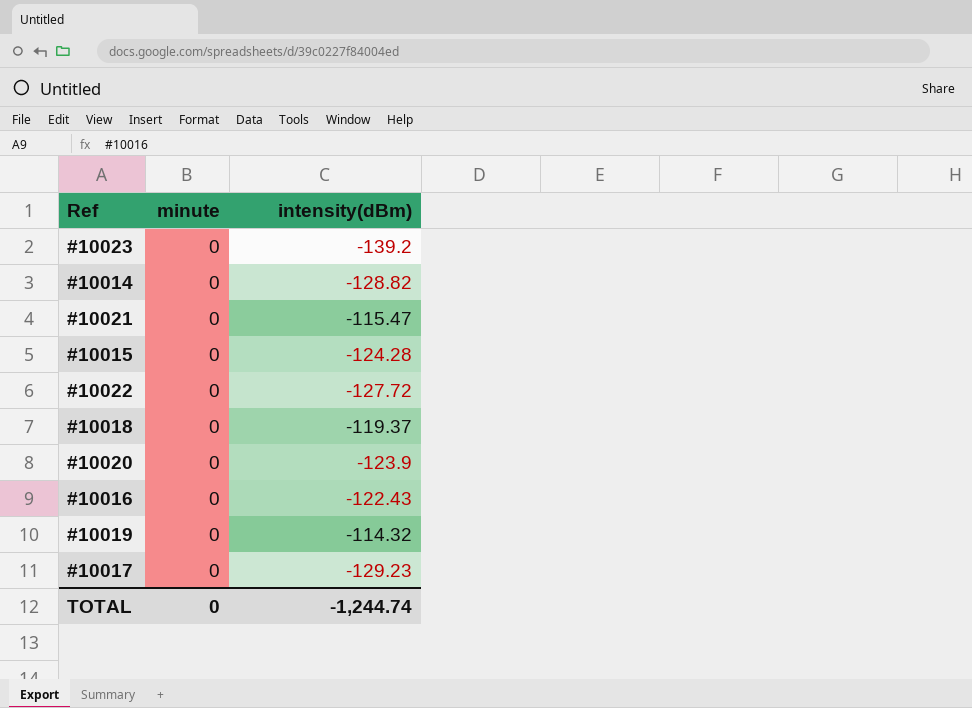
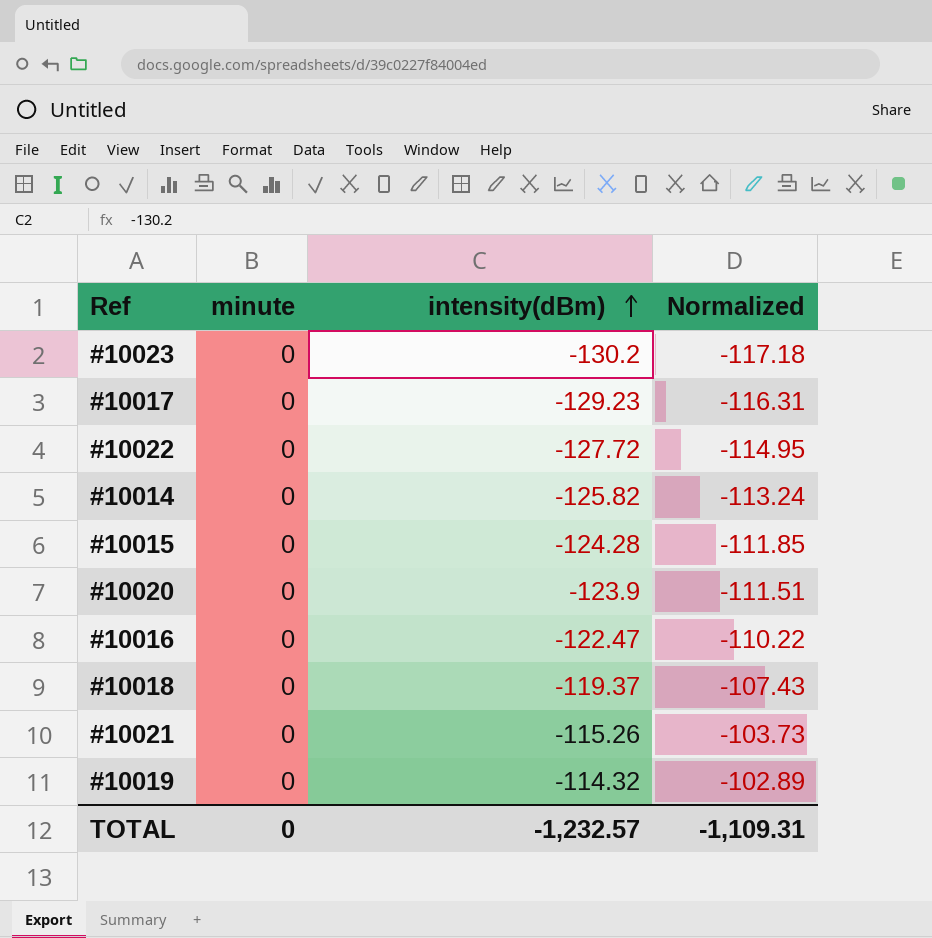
row order: none -> intensity(dBm) ascending
column Normalized | formula: none -> [intensity(dBm)] * 0.9
#10023 | intensity(dBm): -139.2 -> -130.2
#10014 | intensity(dBm): -128.82 -> -125.82
#10016 | intensity(dBm): -122.43 -> -122.47
#10021 | intensity(dBm): -115.47 -> -115.26
TOTAL | intensity(dBm): -1,244.74 -> -1,232.57

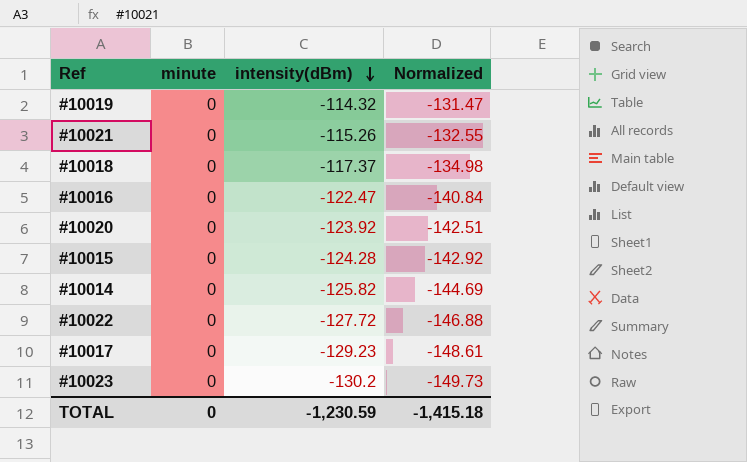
row order: intensity(dBm) ascending -> intensity(dBm) descending
column Normalized | formula: [intensity(dBm)] * 0.9 -> [intensity(dBm)] * 1.15
#10018 | intensity(dBm): -119.37 -> -117.37
#10020 | intensity(dBm): -123.9 -> -123.92
TOTAL | intensity(dBm): -1,232.57 -> -1,230.59
TOTAL | Normalized: -1,109.31 -> -1,415.18

